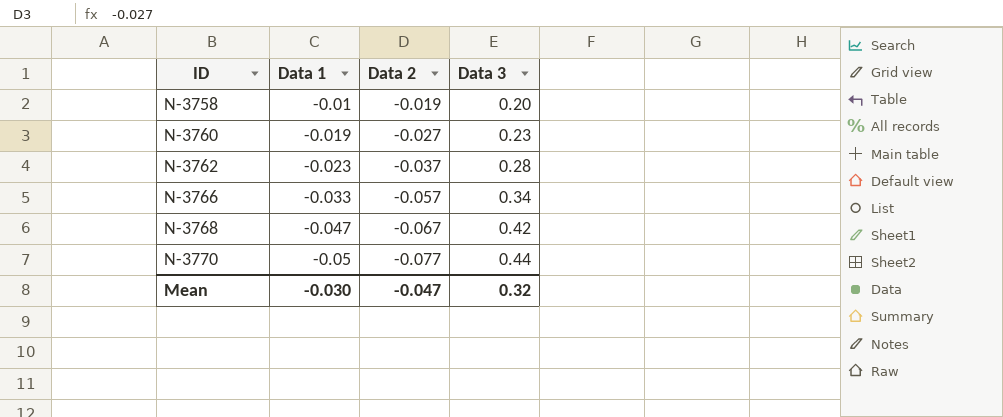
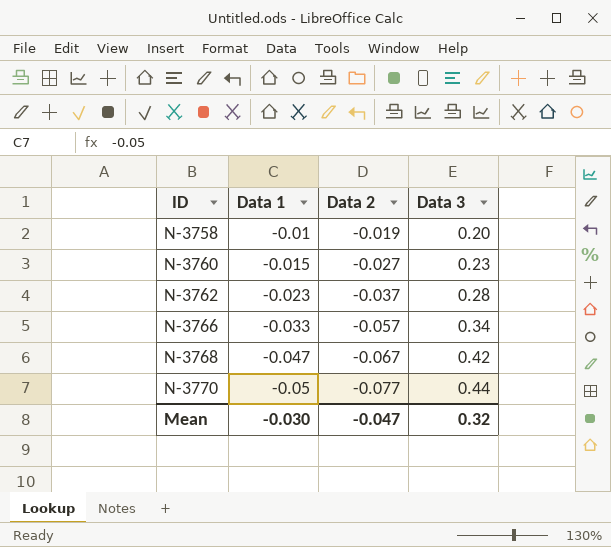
N-3760 | Data 1: -0.019 -> -0.015

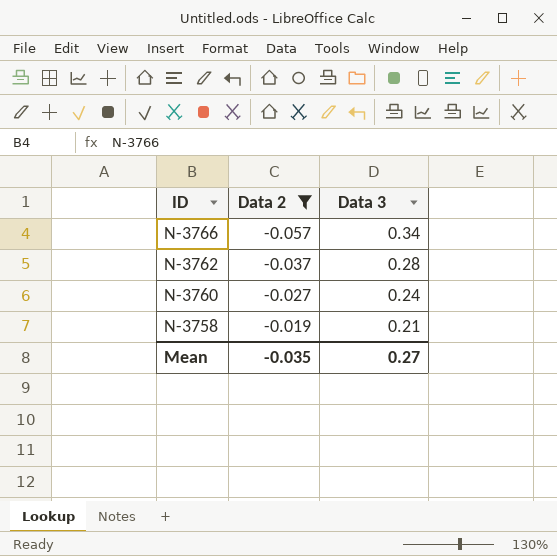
filter: none -> Data 2 >= -0.057
row order: ID ascending -> ID descending
column Data 1 | position: 2 -> none
N-3760 | Data 3: 0.23 -> 0.24
N-3758 | Data 3: 0.20 -> 0.21
Mean | Data 2: -0.047 -> -0.035
Mean | Data 3: 0.32 -> 0.27

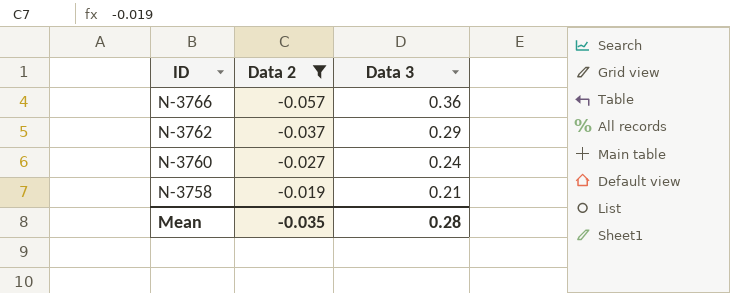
N-3766 | Data 3: 0.34 -> 0.36
N-3762 | Data 3: 0.28 -> 0.29
Mean | Data 3: 0.27 -> 0.28

